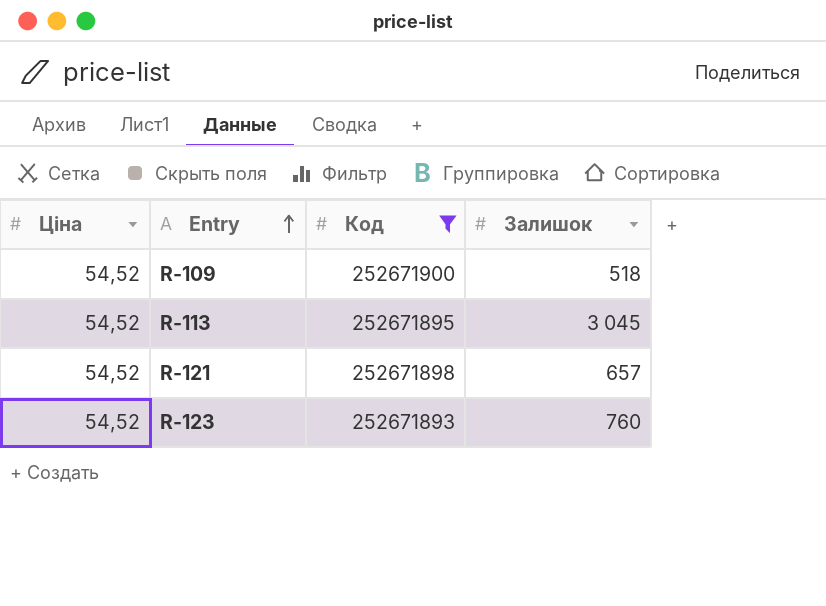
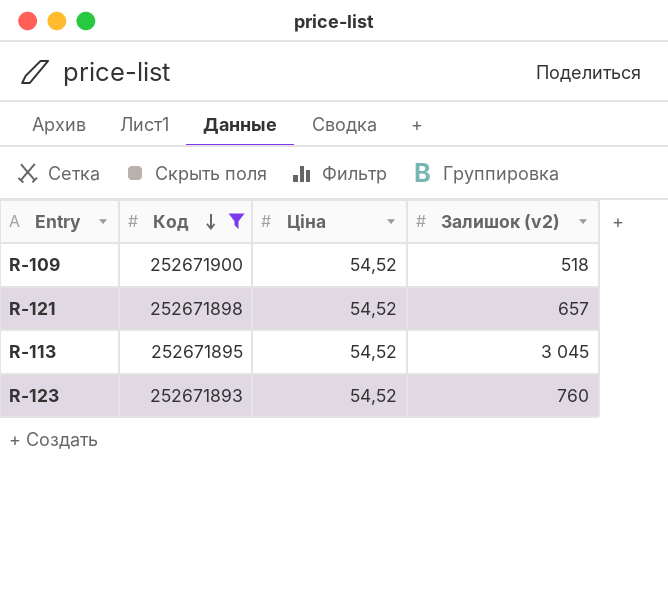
row order: Entry ascending -> Код descending
column Ціна | position: 1 -> 3
column name: Залишок -> Залишок (v2)

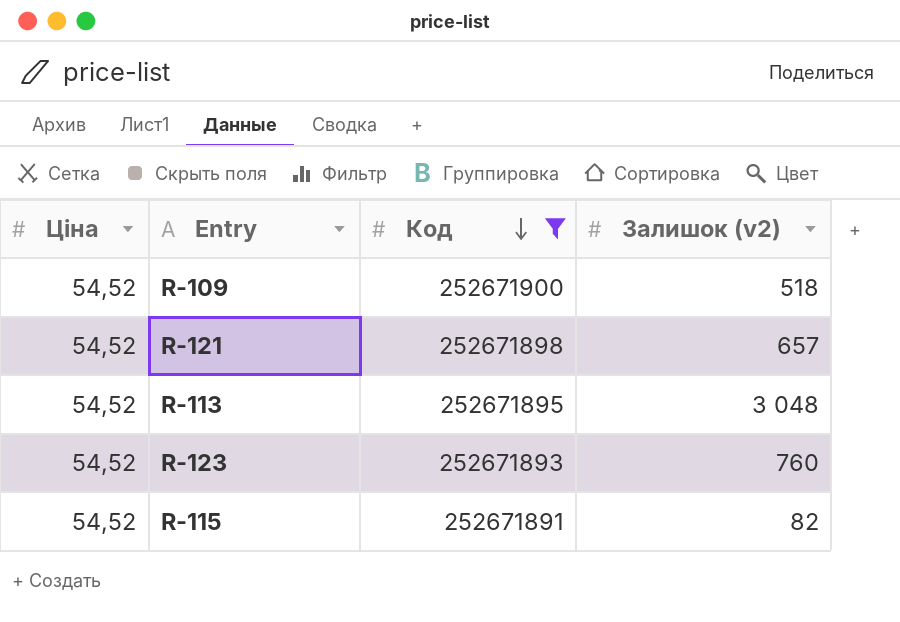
column Ціна | position: 3 -> 1
R-113 | Залишок (v2): 3 045 -> 3 048
row R-115: none -> 54,52 | 252671891 | 82

